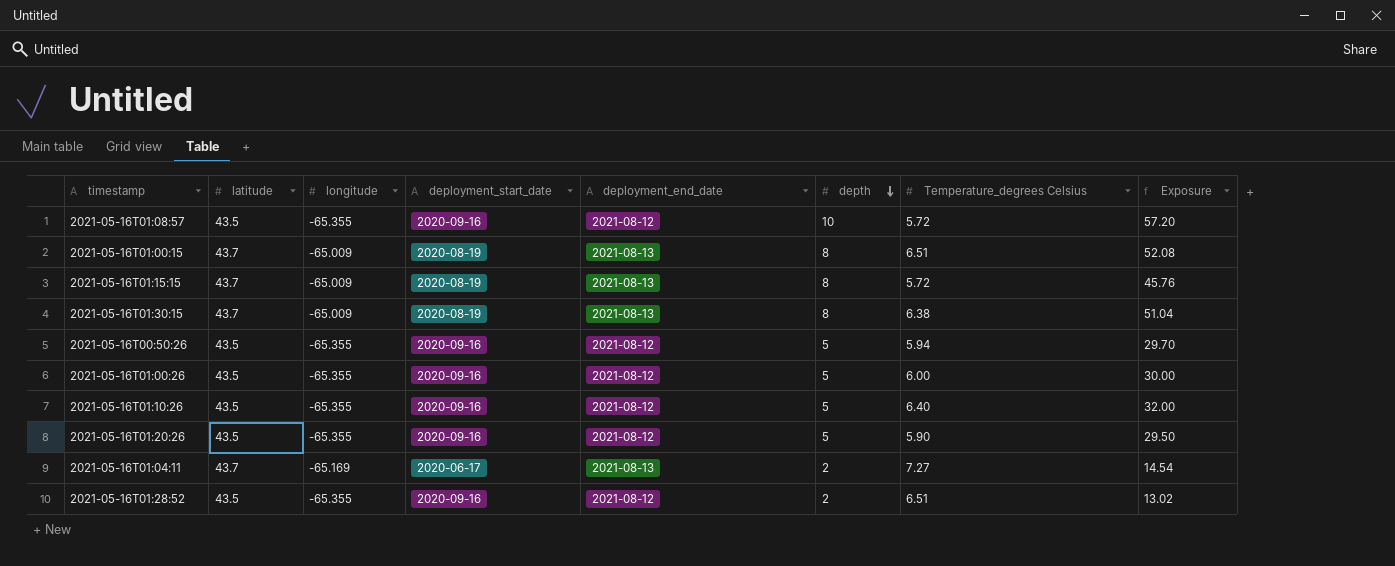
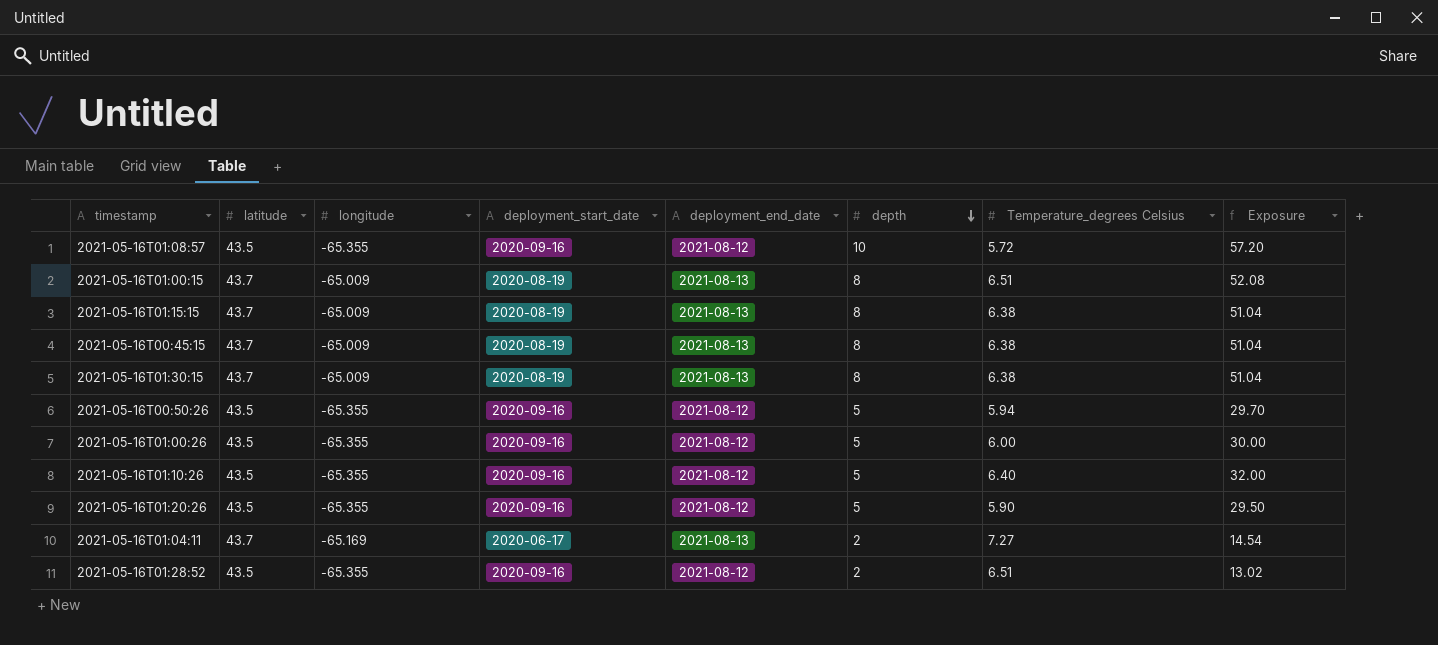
2021-05-16T01:15:15 | Temperature_degrees Celsius: 5.72 -> 6.38
2021-05-16T01:15:15 | Exposure: 45.76 -> 51.04
row 2021-05-16T00:45:15: none -> 43.7 | -65.009 | 2020-08-19 | 2021-08-13 | 8 | 6.38 | 51.04

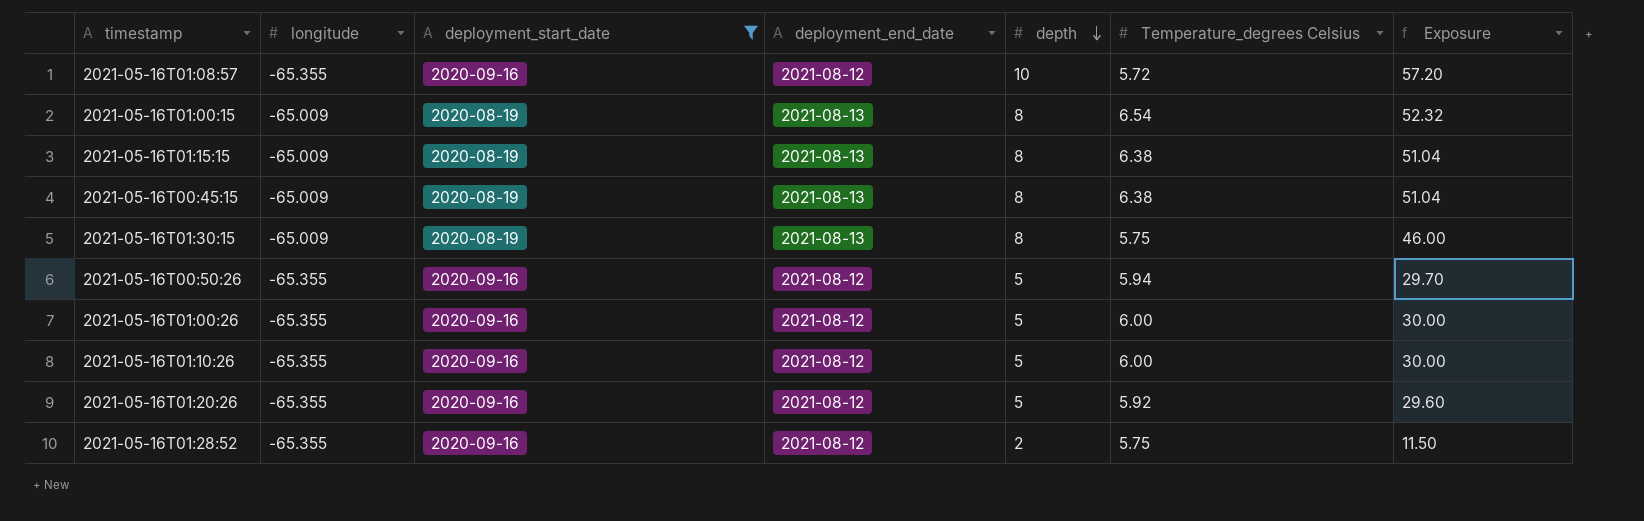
filter: none -> deployment_start_date != 2020-06-17
column latitude | position: 2 -> none
2021-05-16T01:00:15 | Temperature_degrees Celsius: 6.51 -> 6.54
2021-05-16T01:00:15 | Exposure: 52.08 -> 52.32
2021-05-16T01:30:15 | Temperature_degrees Celsius: 6.38 -> 5.75
2021-05-16T01:30:15 | Exposure: 51.04 -> 46.00
2021-05-16T01:10:26 | Temperature_degrees Celsius: 6.40 -> 6.00
2021-05-16T01:10:26 | Exposure: 32.00 -> 30.00
2021-05-16T01:20:26 | Temperature_degrees Celsius: 5.90 -> 5.92
2021-05-16T01:20:26 | Exposure: 29.50 -> 29.60
2021-05-16T01:28:52 | Temperature_degrees Celsius: 6.51 -> 5.75
2021-05-16T01:28:52 | Exposure: 13.02 -> 11.50

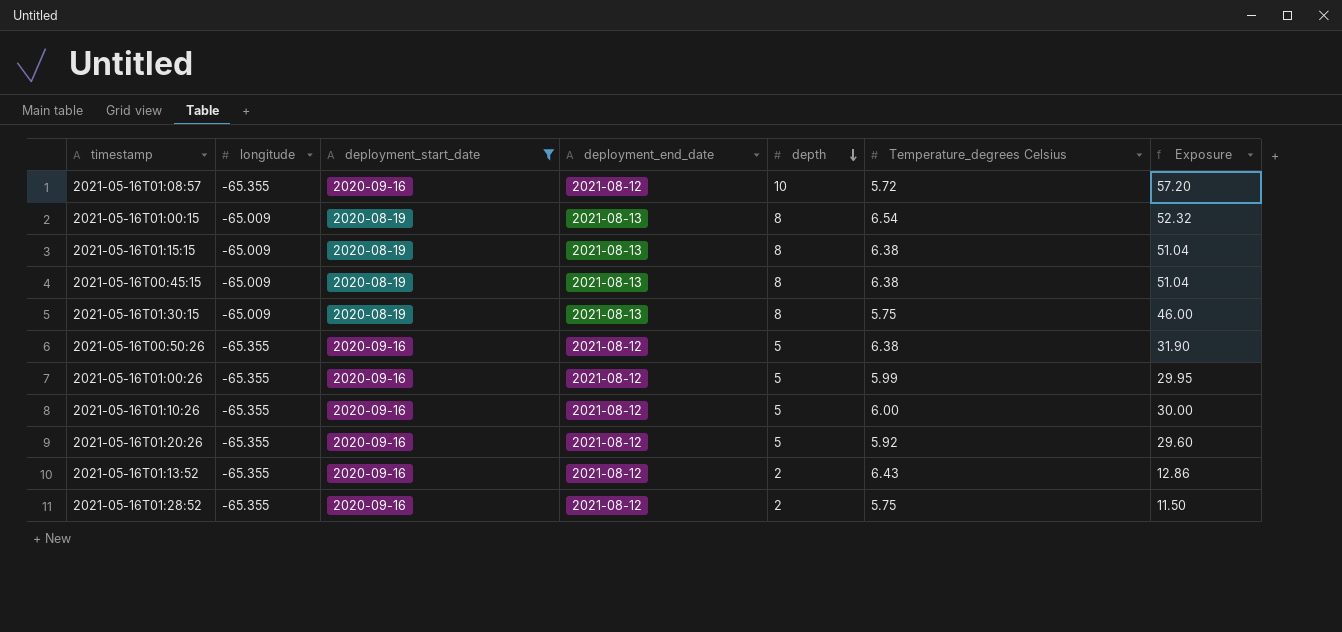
2021-05-16T00:50:26 | Temperature_degrees Celsius: 5.94 -> 6.38
2021-05-16T00:50:26 | Exposure: 29.70 -> 31.90
2021-05-16T01:00:26 | Temperature_degrees Celsius: 6.00 -> 5.99
2021-05-16T01:00:26 | Exposure: 30.00 -> 29.95
row 2021-05-16T01:13:52: none -> -65.355 | 2020-09-16 | 2021-08-12 | 2 | 6.43 | 12.86

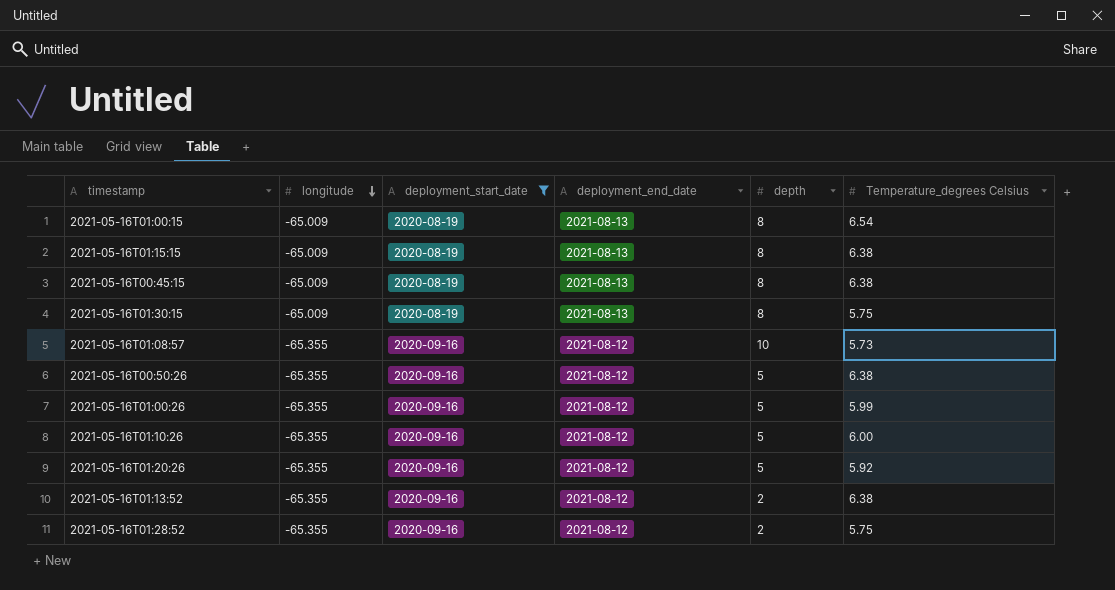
row order: depth descending -> longitude descending
column Exposure | formula: [depth] * [Temperature_degrees Celsius] -> none
2021-05-16T01:08:57 | Temperature_degrees Celsius: 5.72 -> 5.73
2021-05-16T01:13:52 | Temperature_degrees Celsius: 6.43 -> 6.38

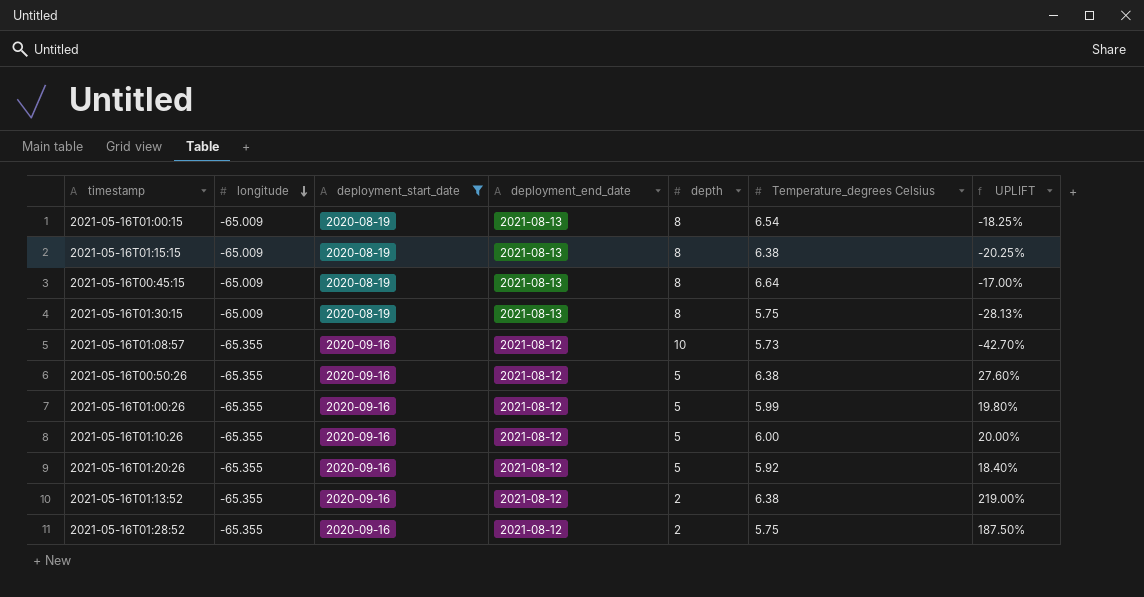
column UPLIFT | formula: none -> ([Temperature_degrees Celsius] - [depth]) / [depth]
2021-05-16T00:45:15 | Temperature_degrees Celsius: 6.38 -> 6.64

